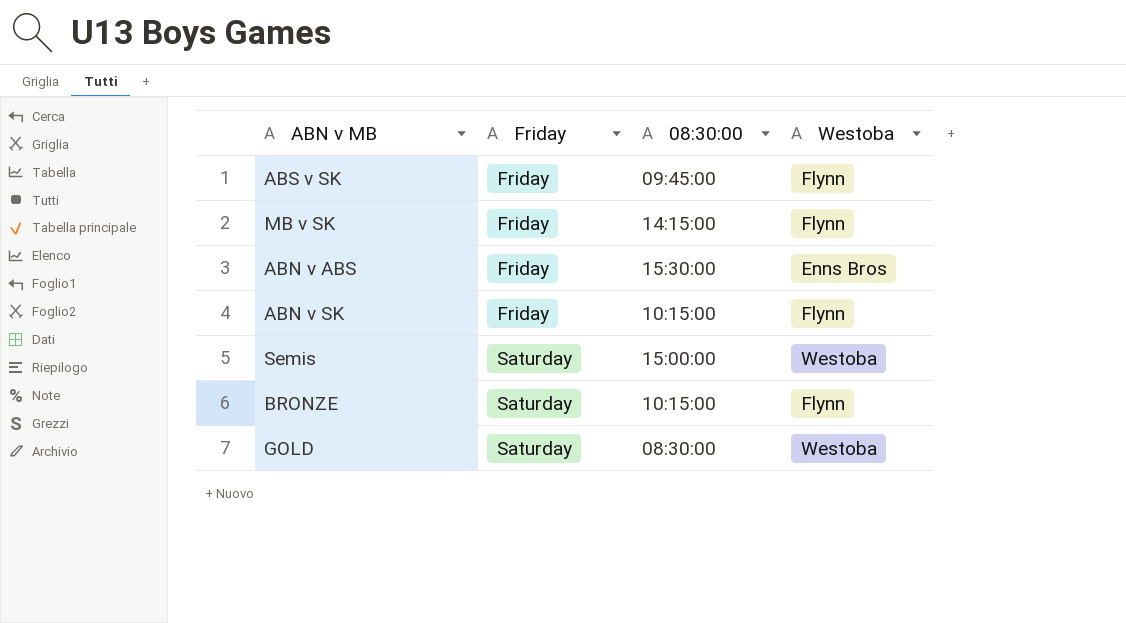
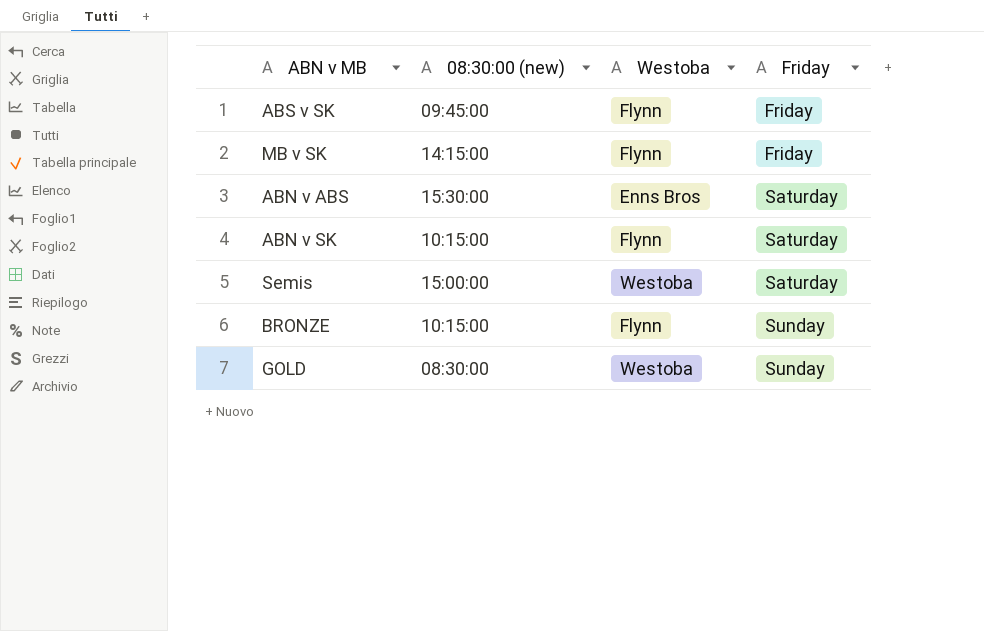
column name: 08:30:00 -> 08:30:00 (new)
column Friday | position: 2 -> 4
ABN v ABS | Friday: Friday -> Saturday
ABN v SK | Friday: Friday -> Saturday
BRONZE | Friday: Saturday -> Sunday
GOLD | Friday: Saturday -> Sunday

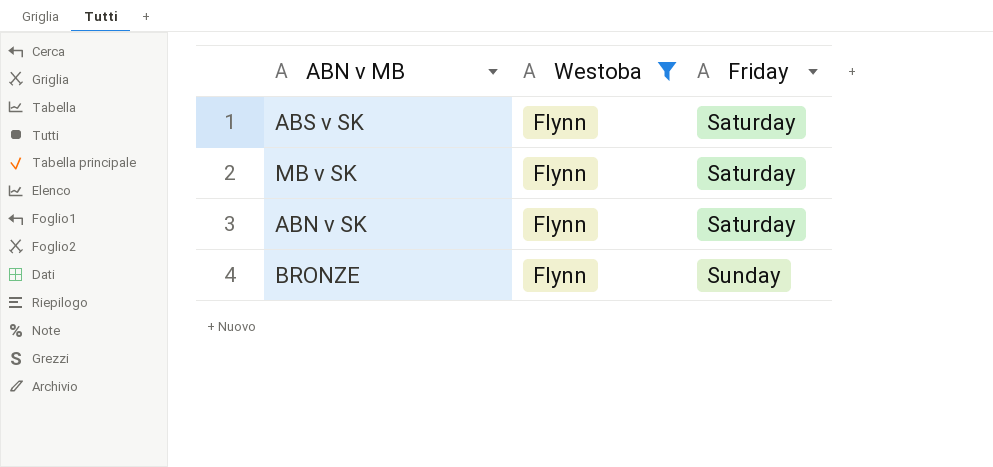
filter: none -> Westoba = Flynn
column 08:30:00 (new) | position: 2 -> none
ABS v SK | Friday: Friday -> Saturday
MB v SK | Friday: Friday -> Saturday

